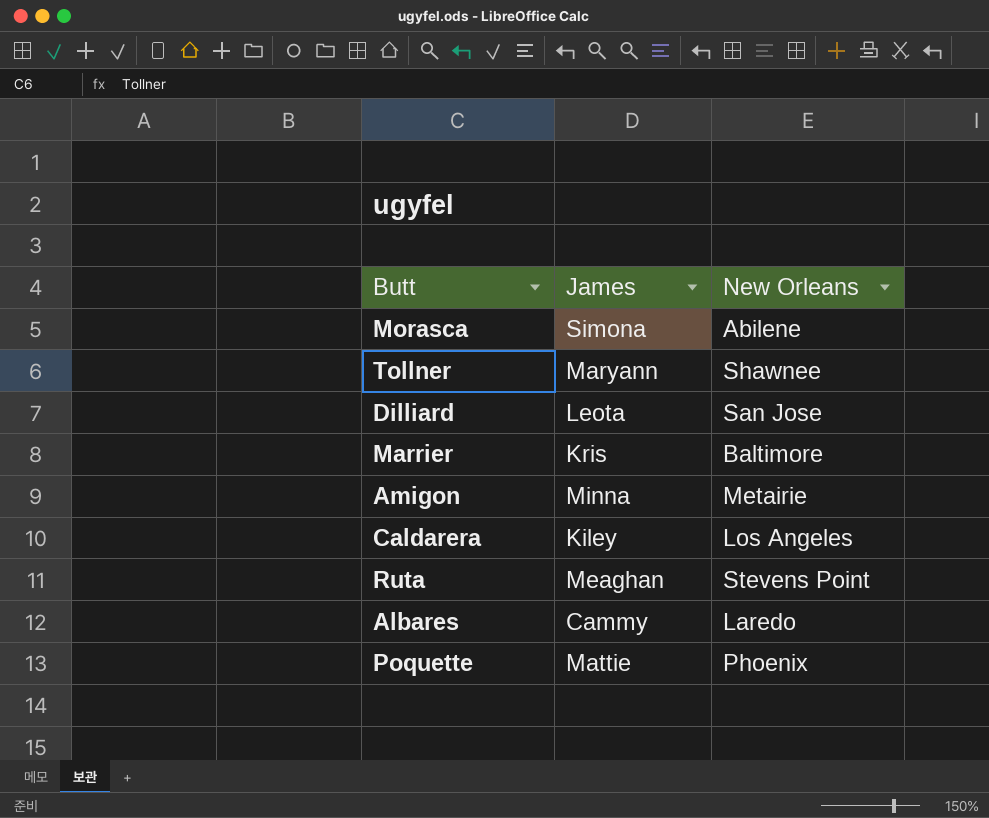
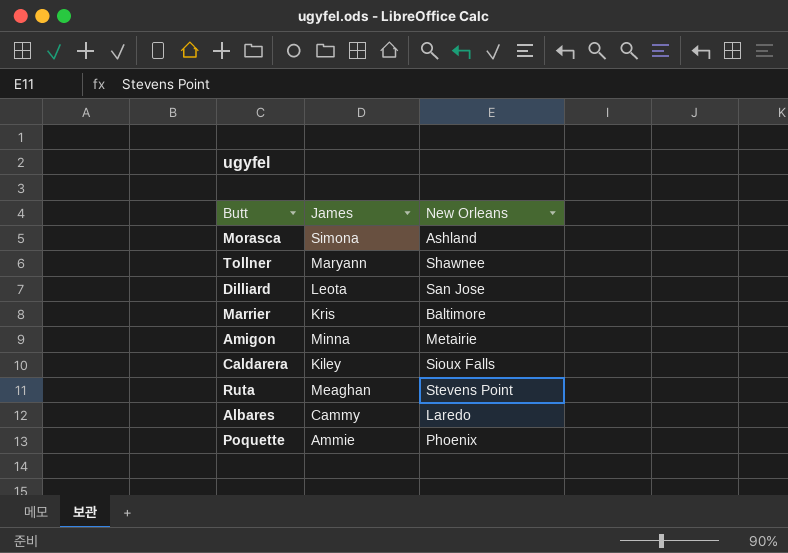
Morasca | New Orleans: Abilene -> Ashland
Caldarera | New Orleans: Los Angeles -> Sioux Falls
Poquette | James: Mattie -> Ammie

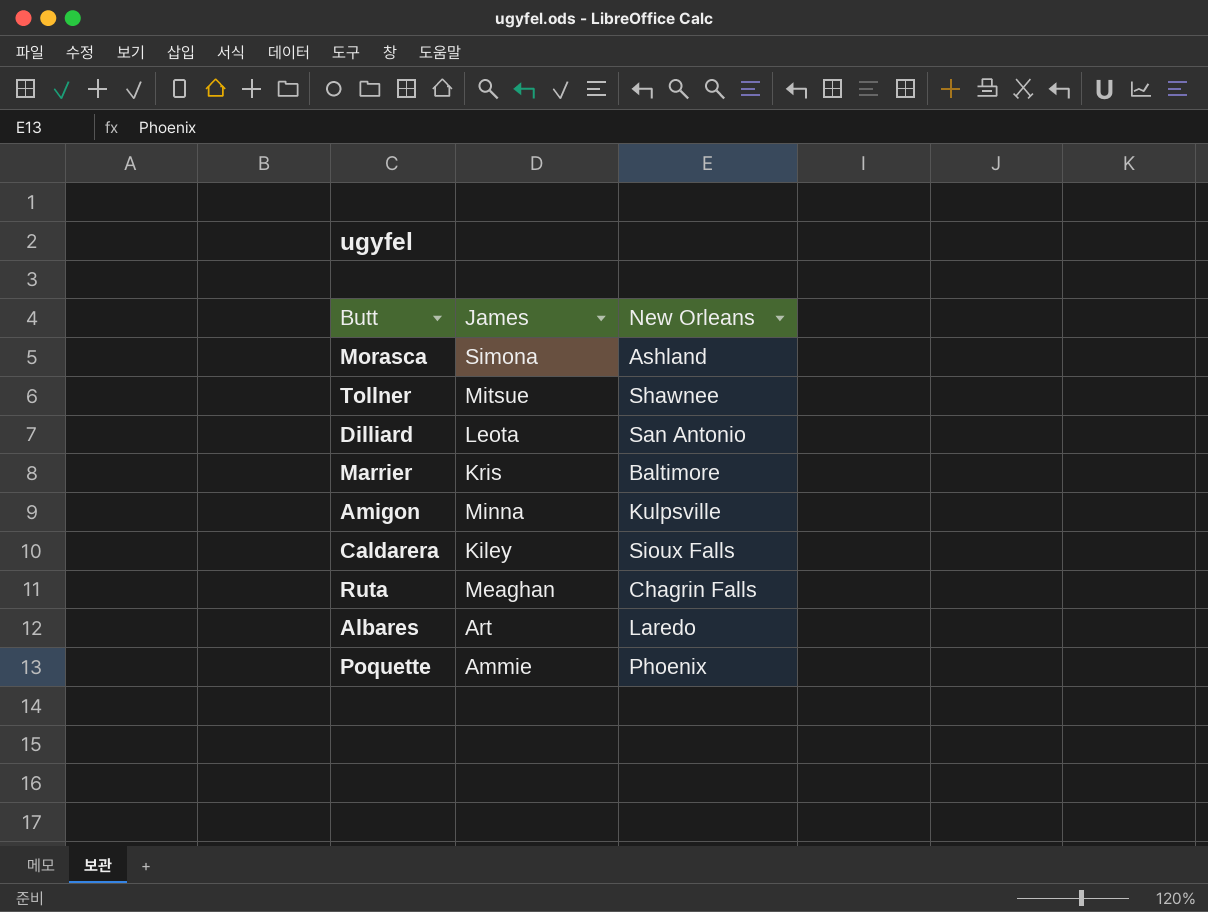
Tollner | James: Maryann -> Mitsue
Dilliard | New Orleans: San Jose -> San Antonio
Amigon | New Orleans: Metairie -> Kulpsville
Ruta | New Orleans: Stevens Point -> Chagrin Falls
Albares | James: Cammy -> Art

